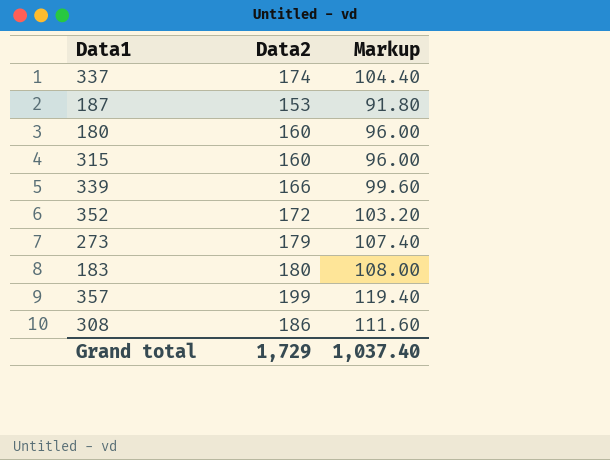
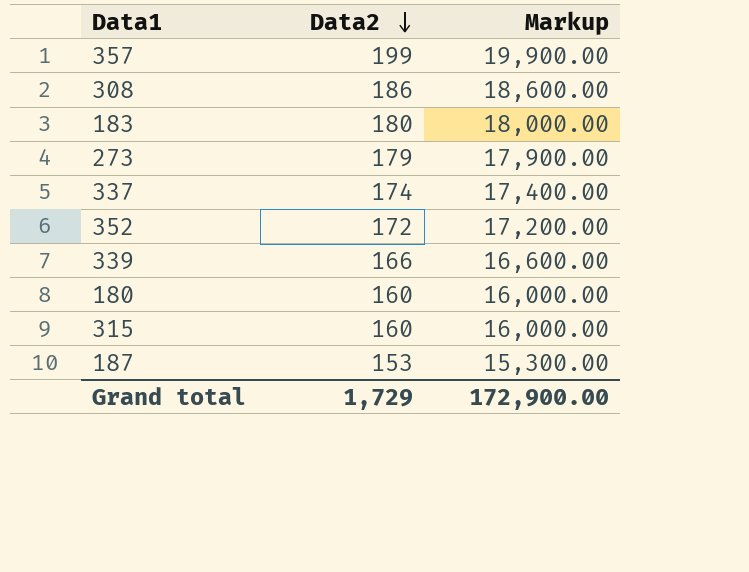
row order: none -> Data2 descending
column Markup | formula: [Data2] * 0.6 -> [Data2] * 100
Grand total | Markup: 1,037.40 -> 172,900.00

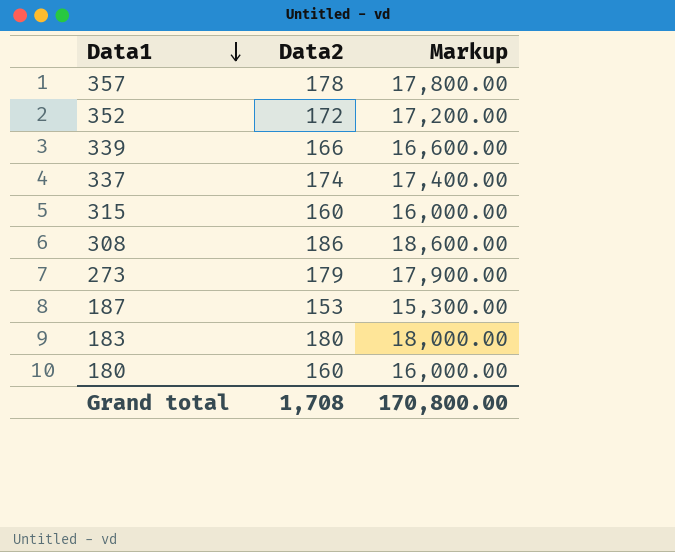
row order: Data2 descending -> Data1 descending
357 | Data2: 199 -> 178
357 | Markup: 19,900.00 -> 17,800.00
Grand total | Data2: 1,729 -> 1,708
Grand total | Markup: 172,900.00 -> 170,800.00

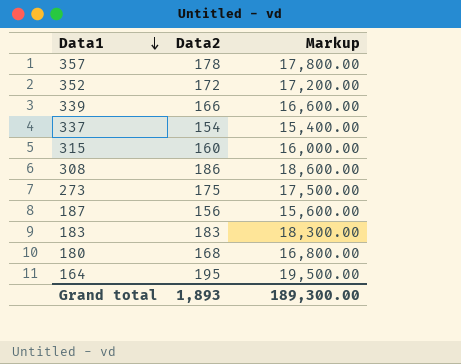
337 | Data2: 174 -> 154
337 | Markup: 17,400.00 -> 15,400.00
273 | Data2: 179 -> 175
273 | Markup: 17,900.00 -> 17,500.00
187 | Data2: 153 -> 156
187 | Markup: 15,300.00 -> 15,600.00
183 | Data2: 180 -> 183
183 | Markup: 18,000.00 -> 18,300.00
180 | Data2: 160 -> 168
180 | Markup: 16,000.00 -> 16,800.00
row 164: none -> 195 | 19,500.00
Grand total | Data2: 1,708 -> 1,893
Grand total | Markup: 170,800.00 -> 189,300.00

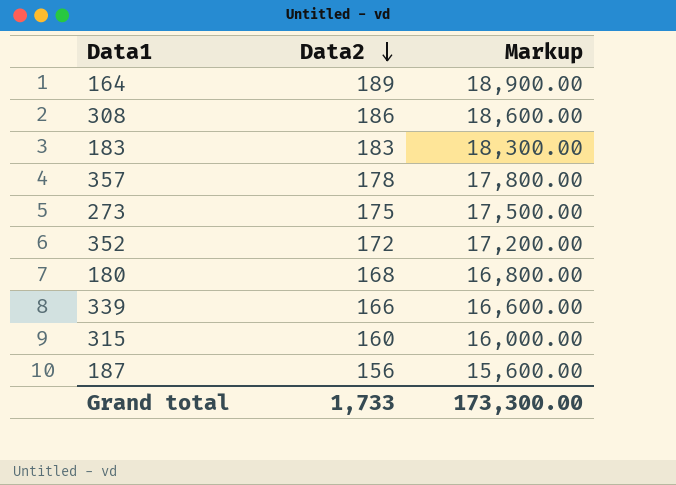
row order: Data1 descending -> Data2 descending
row 337: 154 | 15,400.00 -> none
164 | Data2: 195 -> 189
164 | Markup: 19,500.00 -> 18,900.00
Grand total | Data2: 1,893 -> 1,733
Grand total | Markup: 189,300.00 -> 173,300.00

